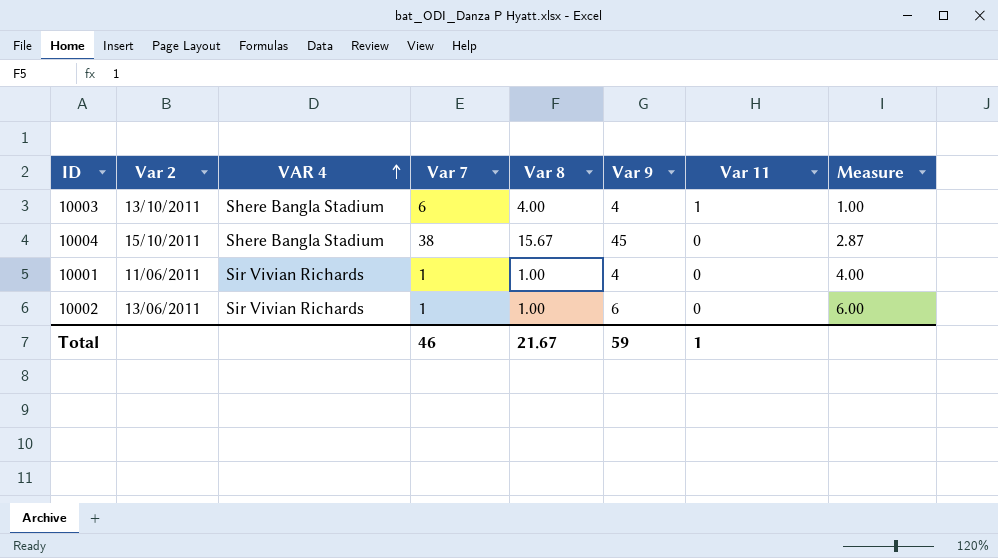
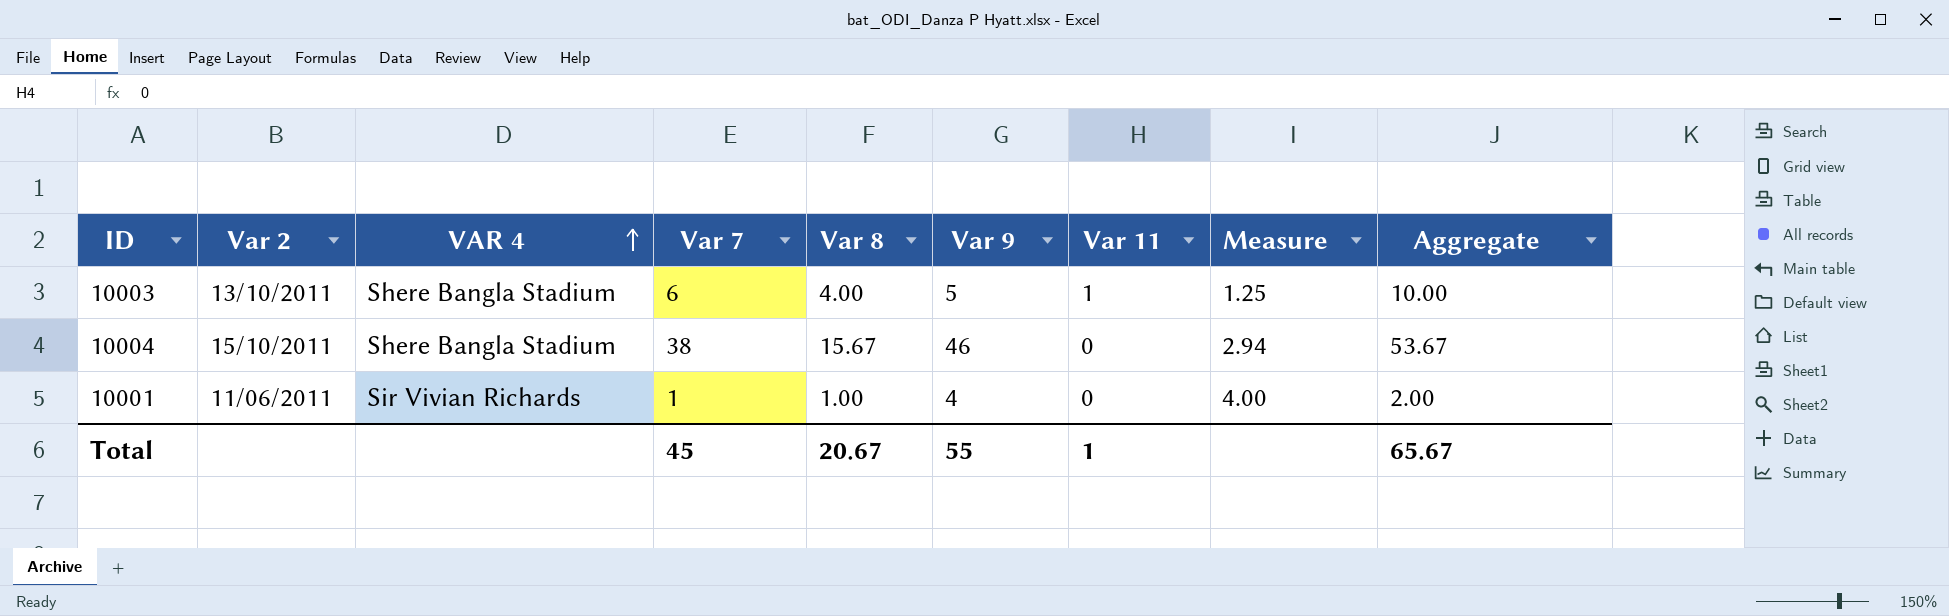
column Aggregate | formula: none -> [Var 7] + [Var 8]
row 10002: 13/06/2011 | Sir Vivian Richards | 1 | 1.00 | 6 | 0 | 6.00 -> none
10003 | Var 9: 4 -> 5
10003 | Measure: 1.00 -> 1.25
10004 | Var 9: 45 -> 46
10004 | Measure: 2.87 -> 2.94
Total | Var 7: 46 -> 45
Total | Var 8: 21.67 -> 20.67
Total | Var 9: 59 -> 55

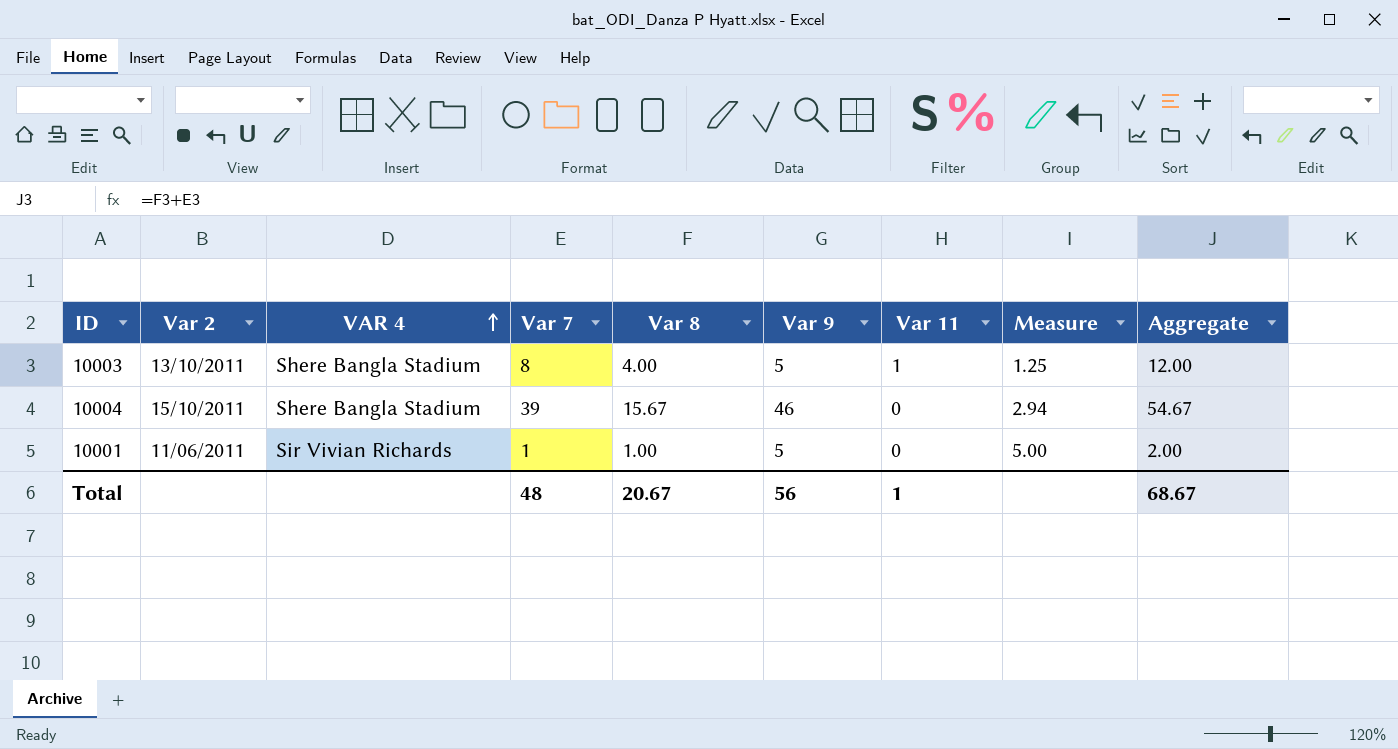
10003 | Var 7: 6 -> 8
10003 | Aggregate: 10.00 -> 12.00
10004 | Var 7: 38 -> 39
10004 | Aggregate: 53.67 -> 54.67
10001 | Var 9: 4 -> 5
10001 | Measure: 4.00 -> 5.00
Total | Var 7: 45 -> 48
Total | Var 9: 55 -> 56
Total | Aggregate: 65.67 -> 68.67

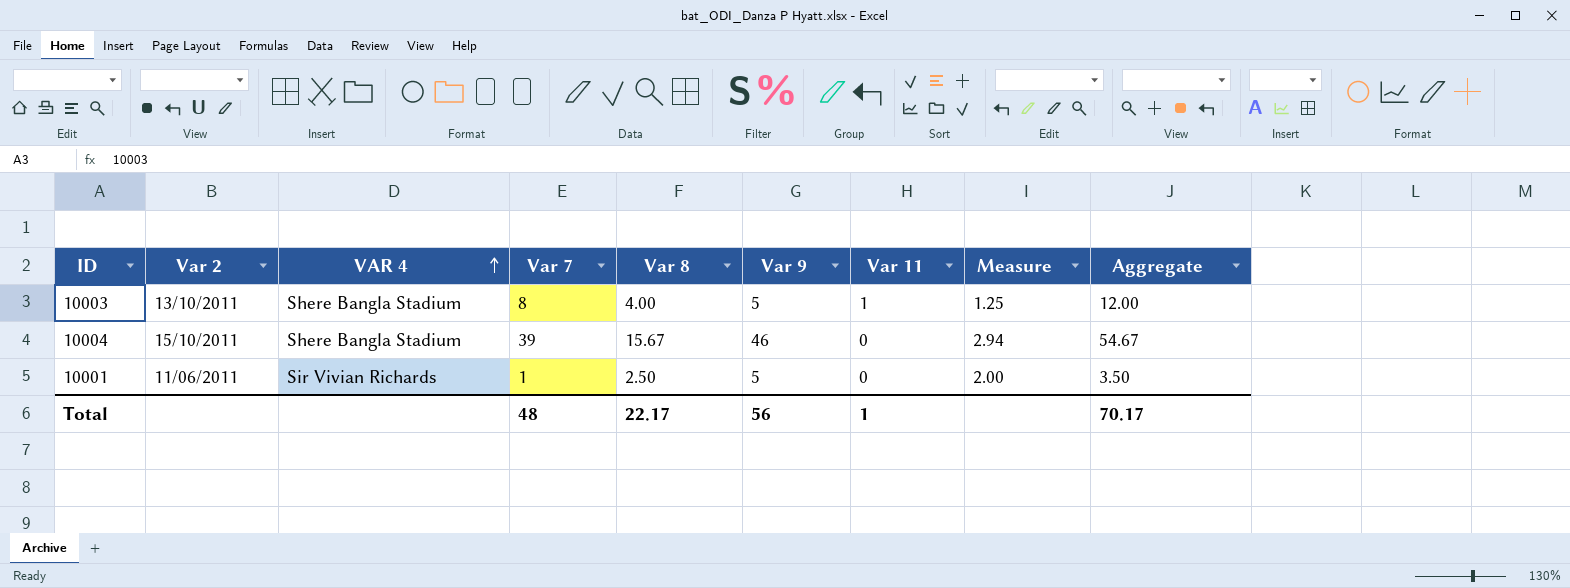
10001 | Var 8: 1.00 -> 2.50
10001 | Measure: 5.00 -> 2.00
10001 | Aggregate: 2.00 -> 3.50
Total | Var 8: 20.67 -> 22.17
Total | Aggregate: 68.67 -> 70.17

